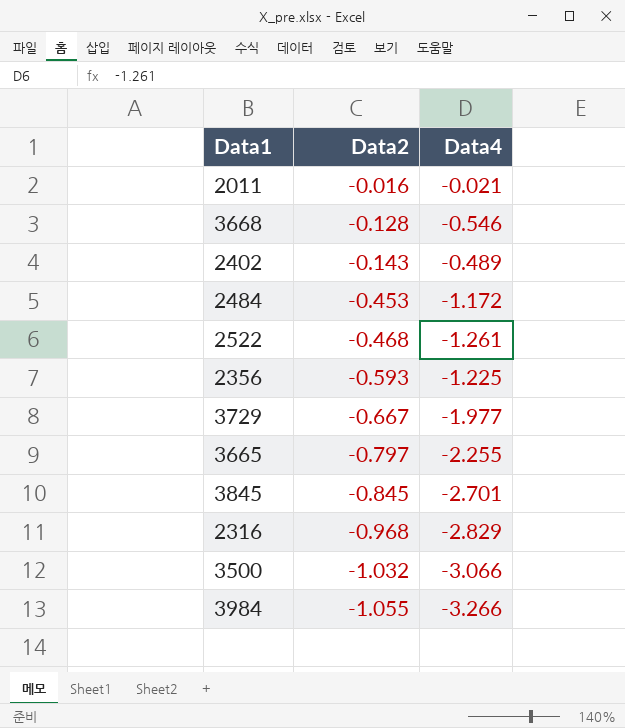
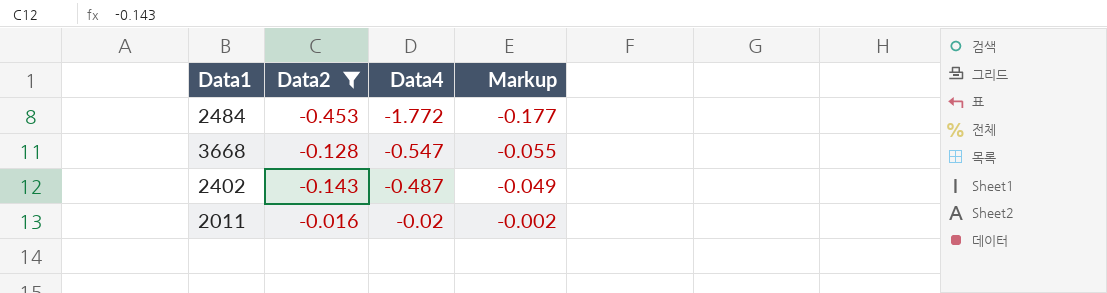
filter: none -> Data2 >= -0.453
row order: Data2 descending -> Data4 ascending
column Markup | formula: none -> [Data4] * 0.1
2484 | Data4: -1.172 -> -1.772
3668 | Data4: -0.546 -> -0.547
2402 | Data4: -0.489 -> -0.487
2011 | Data4: -0.021 -> -0.02

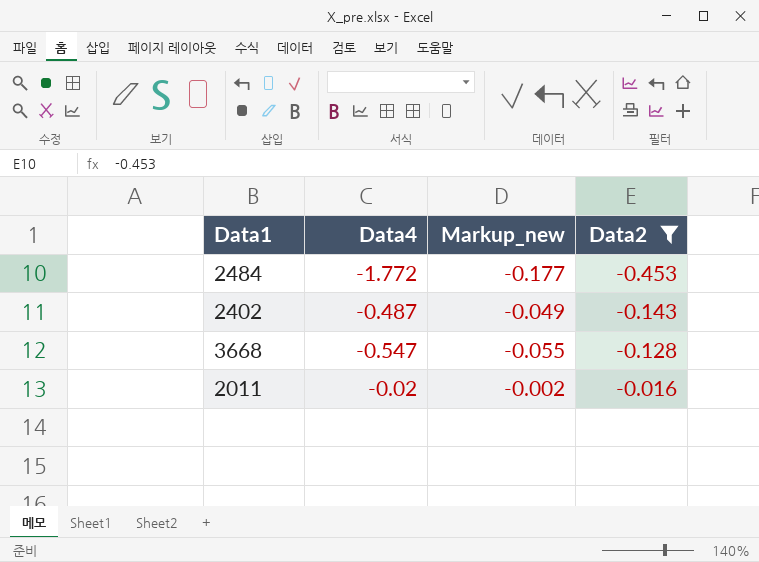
row order: Data4 ascending -> Data2 ascending
column name: Markup -> Markup_new
column Data2 | position: 2 -> 4

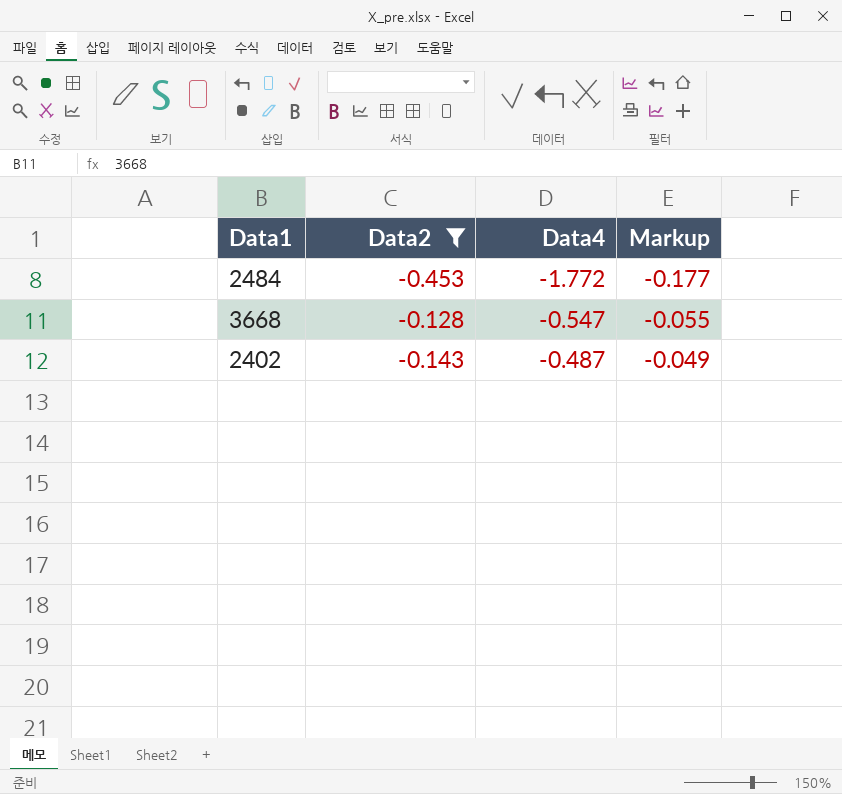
row order: Data2 ascending -> Data4 ascending
column Data2 | position: 4 -> 2
column name: Markup_new -> Markup
row 2011: -0.02 | -0.002 | -0.016 -> none

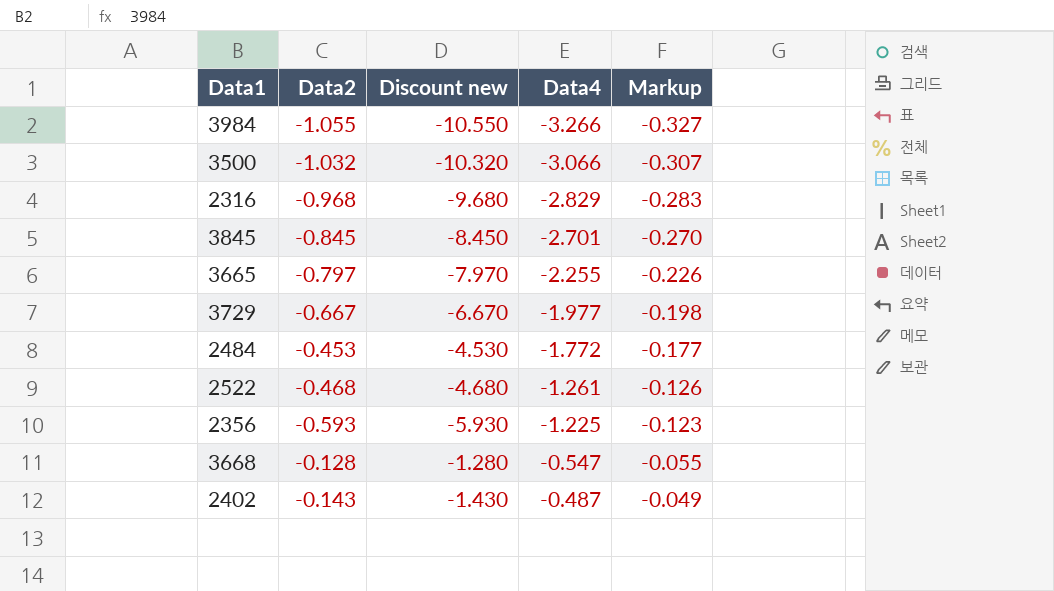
filter: Data2 >= -0.453 -> none
column Discount new | formula: none -> [Data2] * 10

